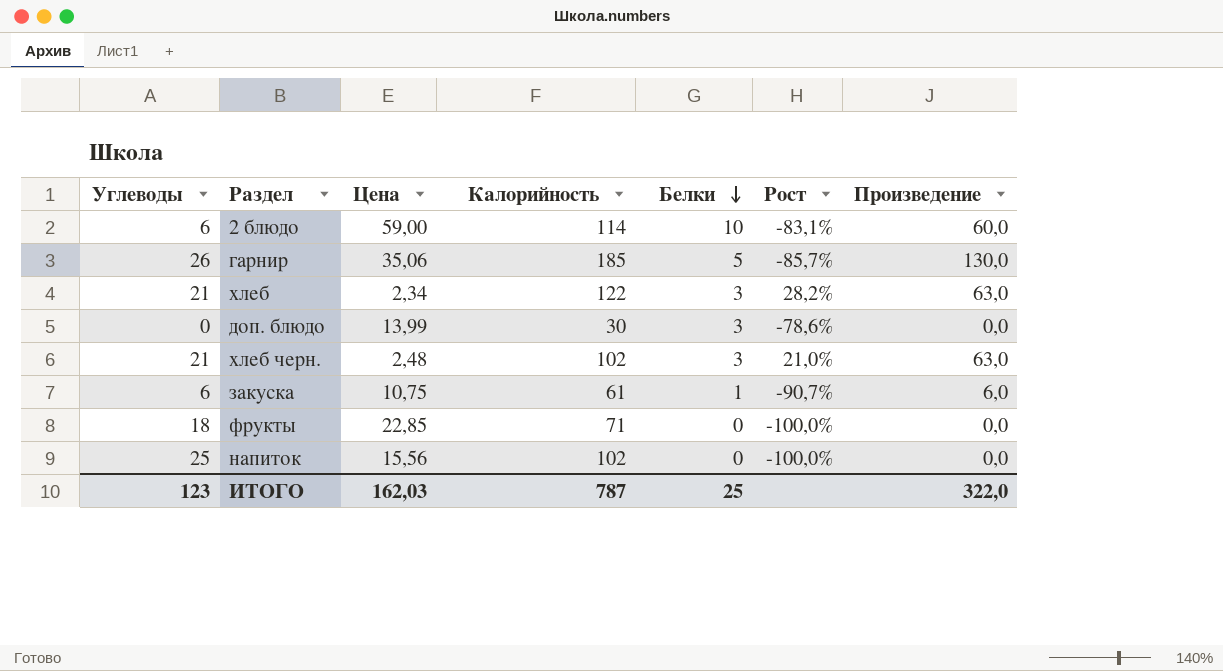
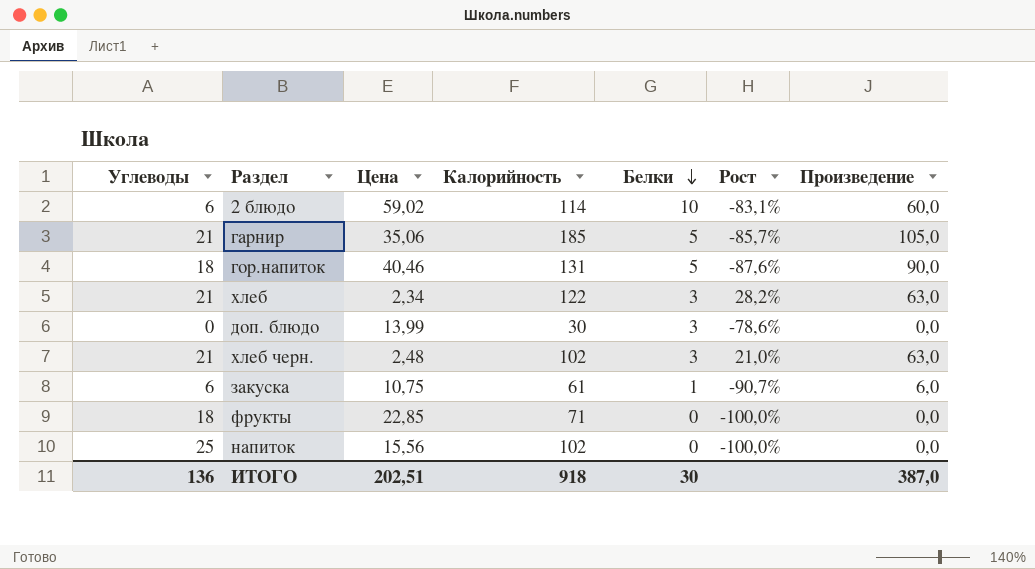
2 блюдо | Цена: 59,00 -> 59,02
гарнир | Углеводы: 26 -> 21
гарнир | Произведение: 130,0 -> 105,0
row гор.напиток: none -> 18 | 40,46 | 131 | 5 | -87,6% | 90,0
ИТОГО | Углеводы: 123 -> 136
ИТОГО | Цена: 162,03 -> 202,51
ИТОГО | Калорийность: 787 -> 918
ИТОГО | Белки: 25 -> 30
ИТОГО | Произведение: 322,0 -> 387,0

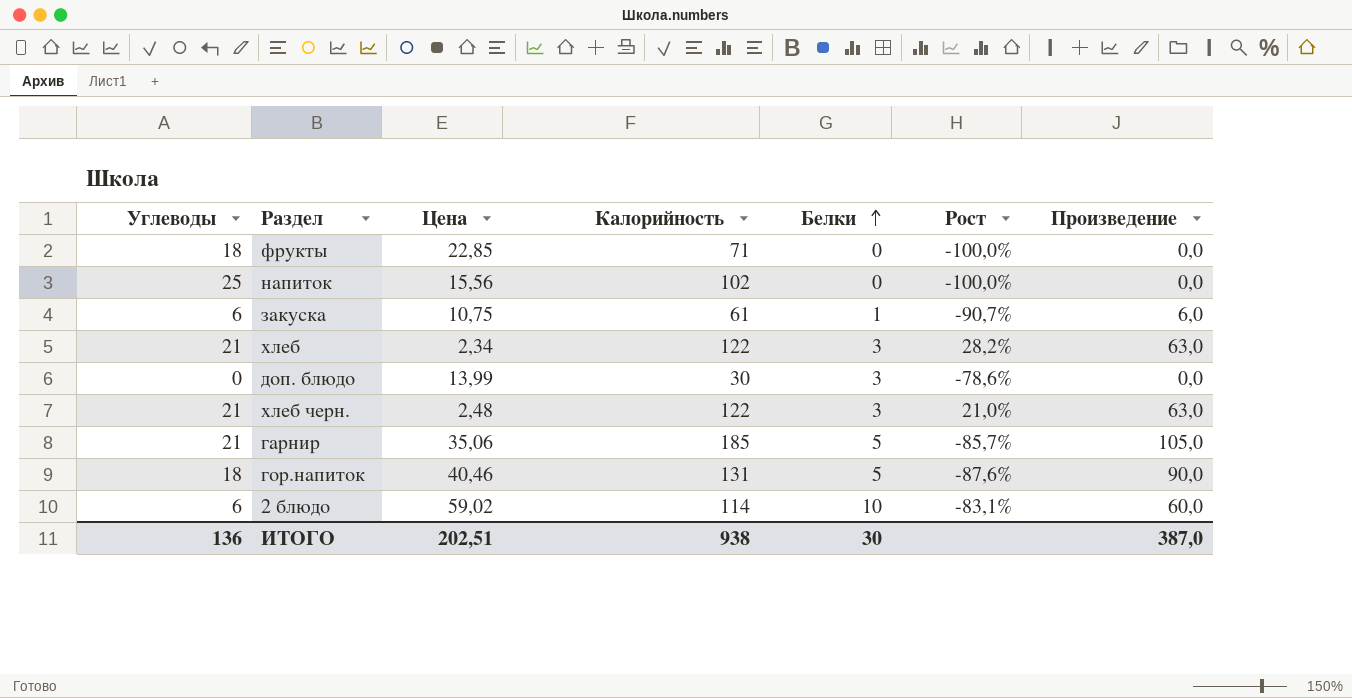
row order: Белки descending -> Белки ascending
хлеб черн. | Калорийность: 102 -> 122
ИТОГО | Калорийность: 918 -> 938

